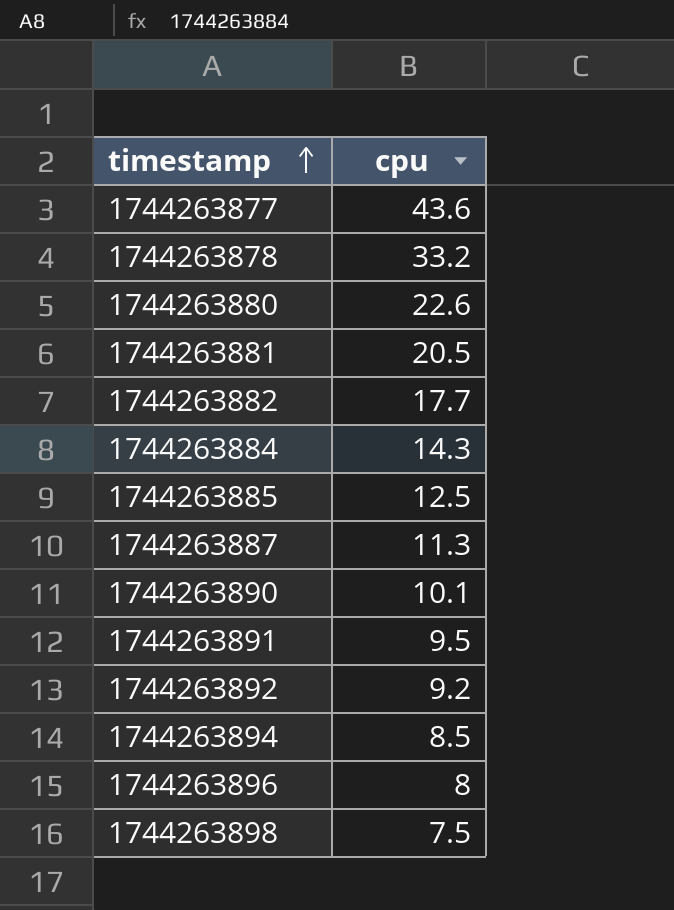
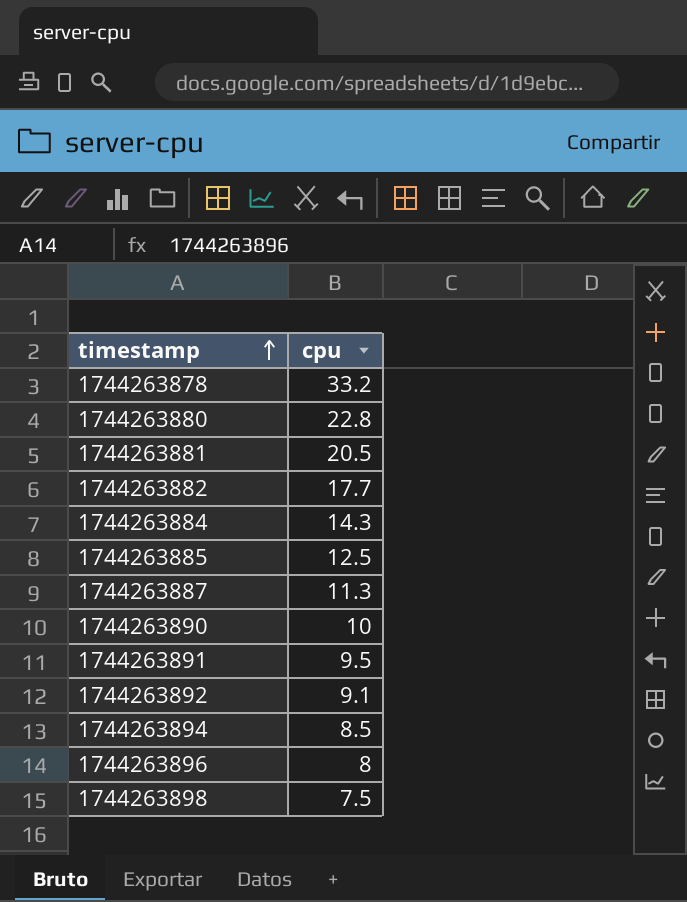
row 1744263877: 43.6 -> none
1744263880 | cpu: 22.6 -> 22.8
1744263890 | cpu: 10.1 -> 10
1744263892 | cpu: 9.2 -> 9.1

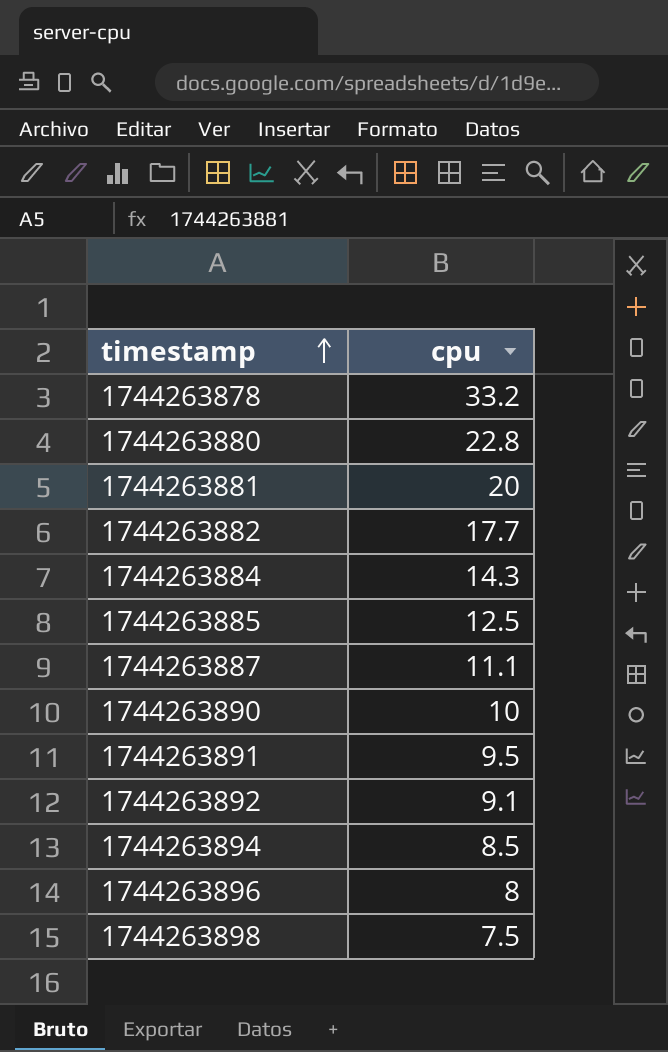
1744263881 | cpu: 20.5 -> 20
1744263887 | cpu: 11.3 -> 11.1

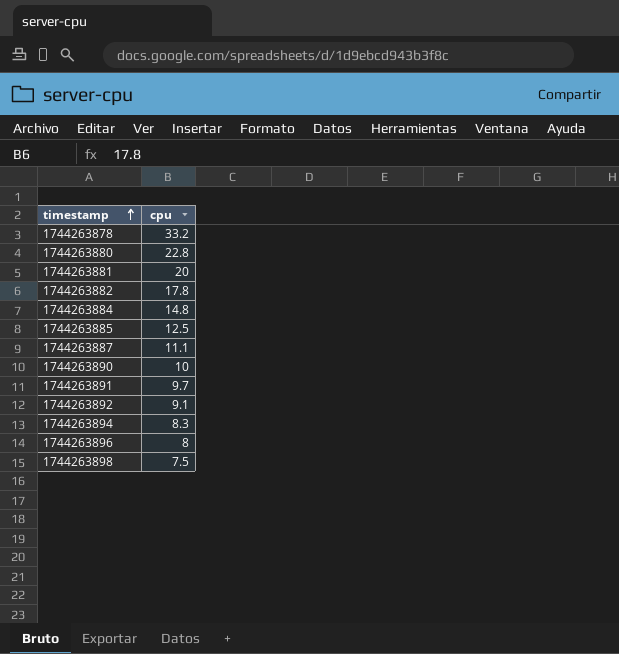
1744263882 | cpu: 17.7 -> 17.8
1744263884 | cpu: 14.3 -> 14.8
1744263891 | cpu: 9.5 -> 9.7
1744263894 | cpu: 8.5 -> 8.3

